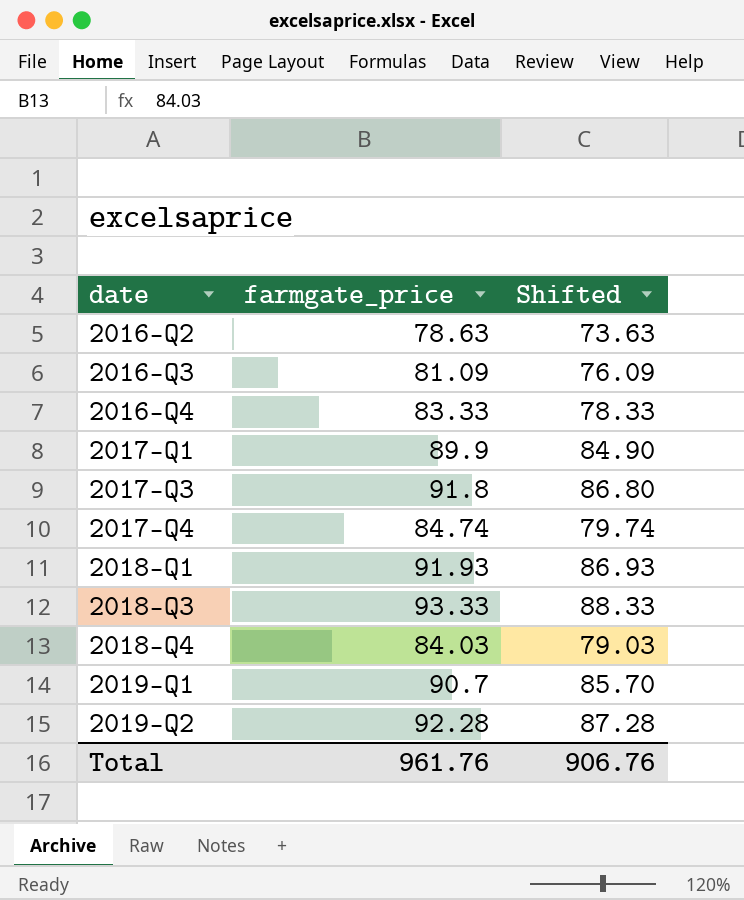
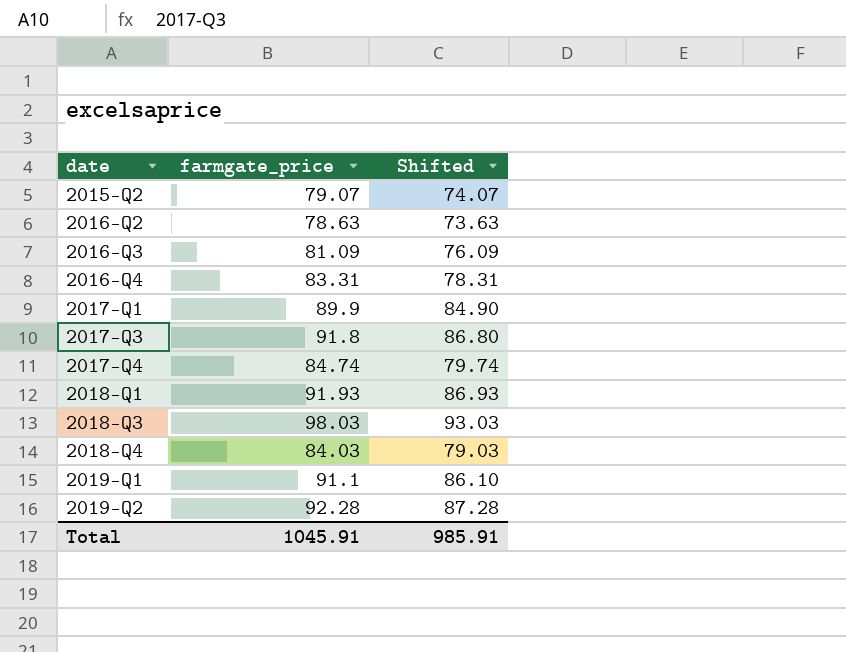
row 2015-Q2: none -> 79.07 | 74.07
2016-Q4 | farmgate_price: 83.33 -> 83.31
2016-Q4 | Shifted: 78.33 -> 78.31
2018-Q3 | farmgate_price: 93.33 -> 98.03
2018-Q3 | Shifted: 88.33 -> 93.03
2019-Q1 | farmgate_price: 90.7 -> 91.1
2019-Q1 | Shifted: 85.70 -> 86.10
Total | farmgate_price: 961.76 -> 1045.91
Total | Shifted: 906.76 -> 985.91

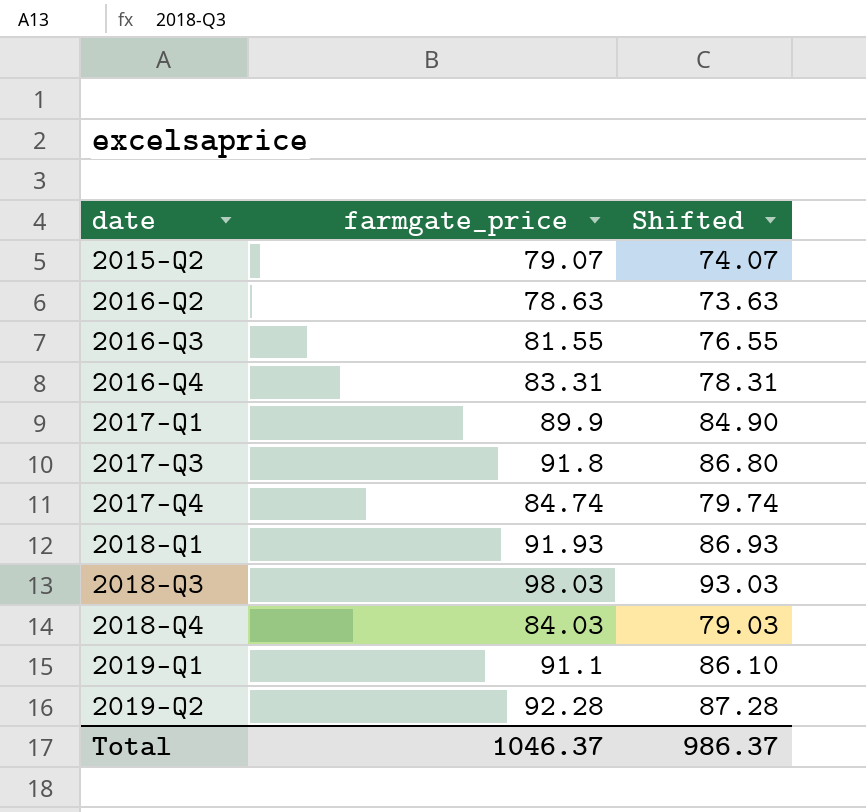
2016-Q3 | farmgate_price: 81.09 -> 81.55
2016-Q3 | Shifted: 76.09 -> 76.55
Total | farmgate_price: 1045.91 -> 1046.37
Total | Shifted: 985.91 -> 986.37

